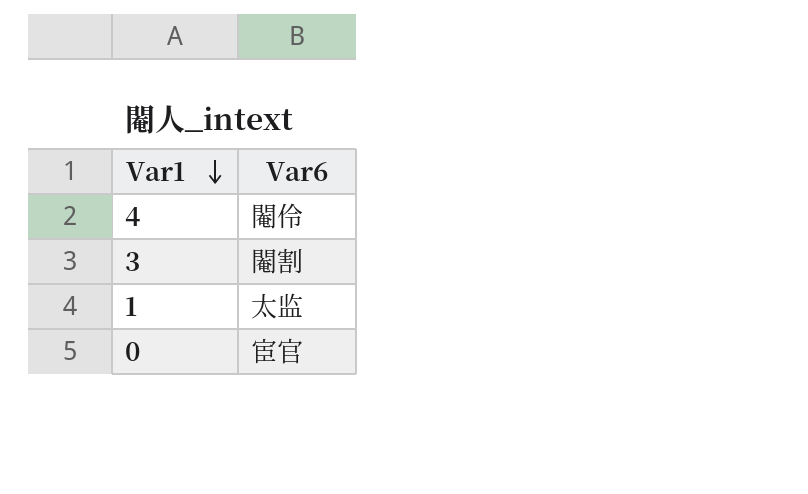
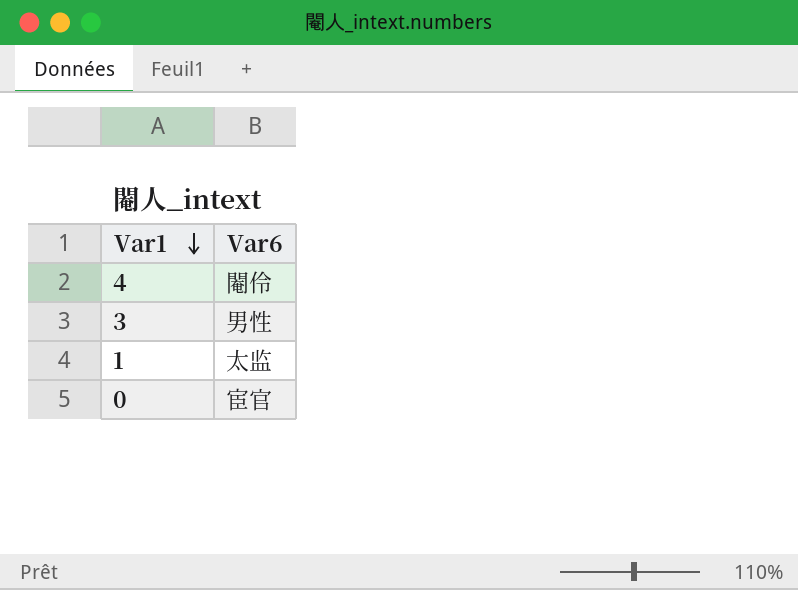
3 | Var6: 閹割 -> 男性

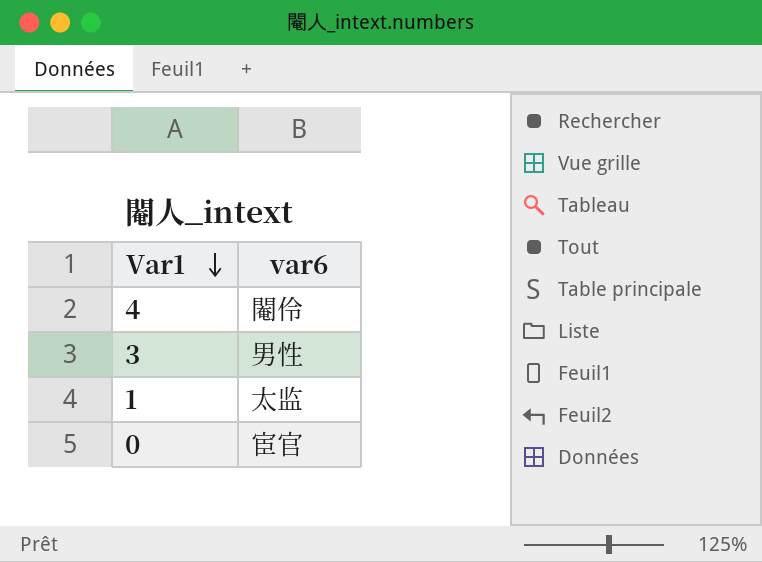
column name: Var6 -> var6

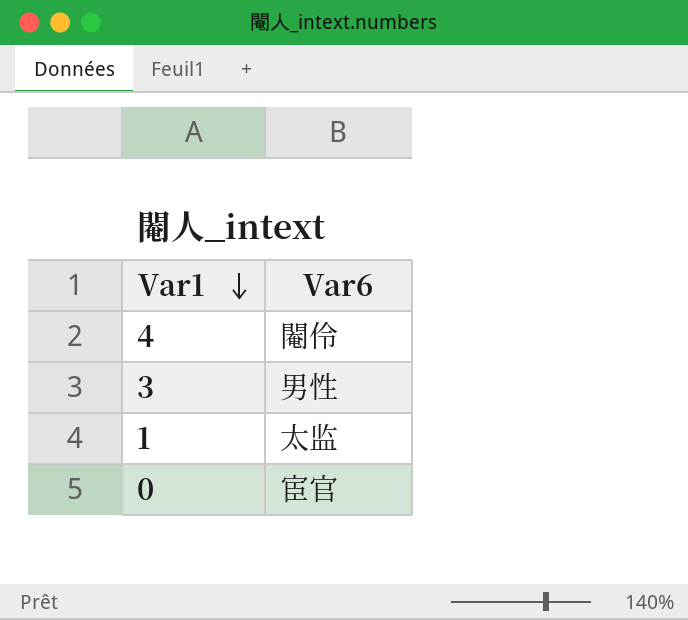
column name: var6 -> Var6

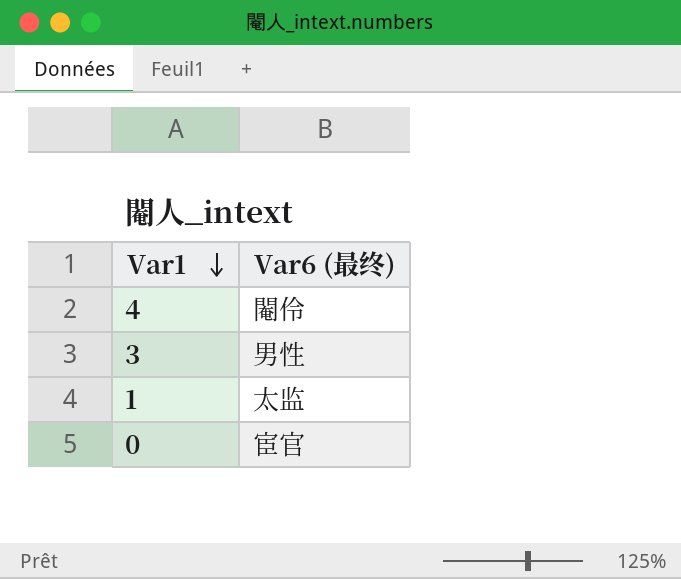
column name: Var6 -> Var6 (最终)

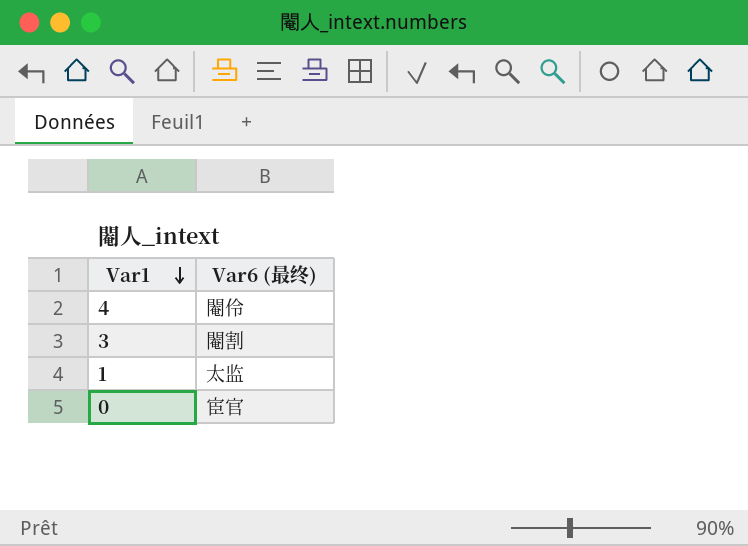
3 | Var6 (最终): 男性 -> 閹割

